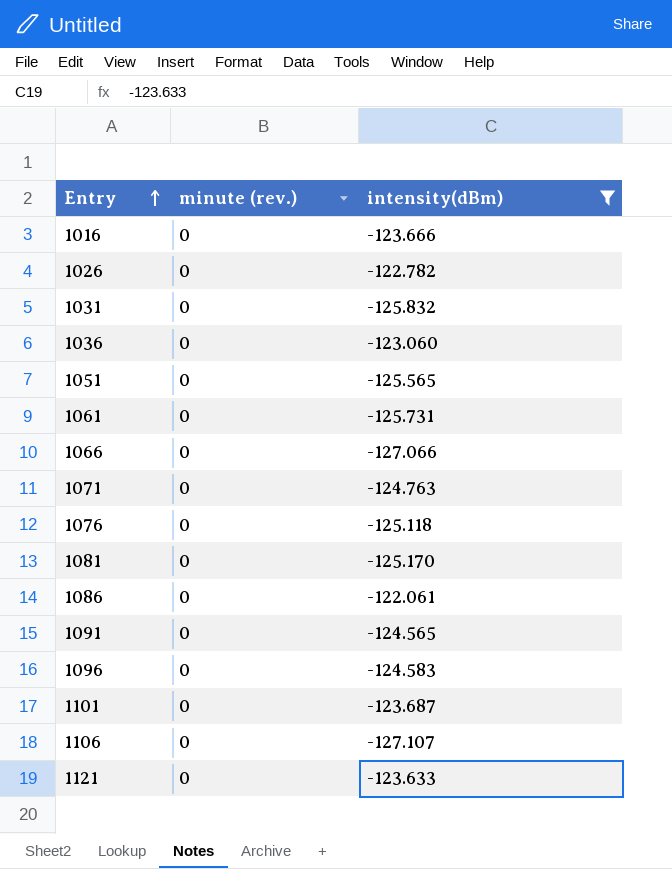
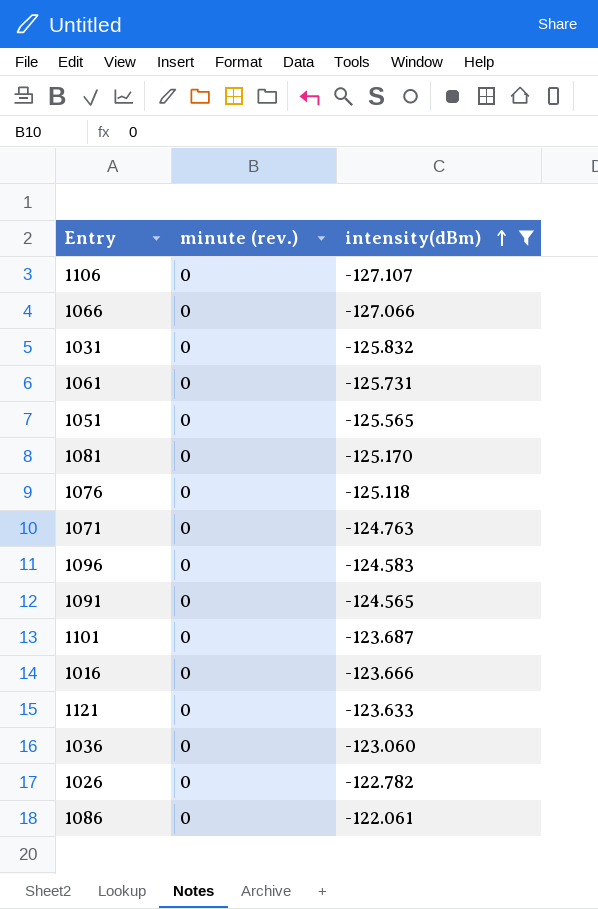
row order: Entry ascending -> intensity(dBm) ascending

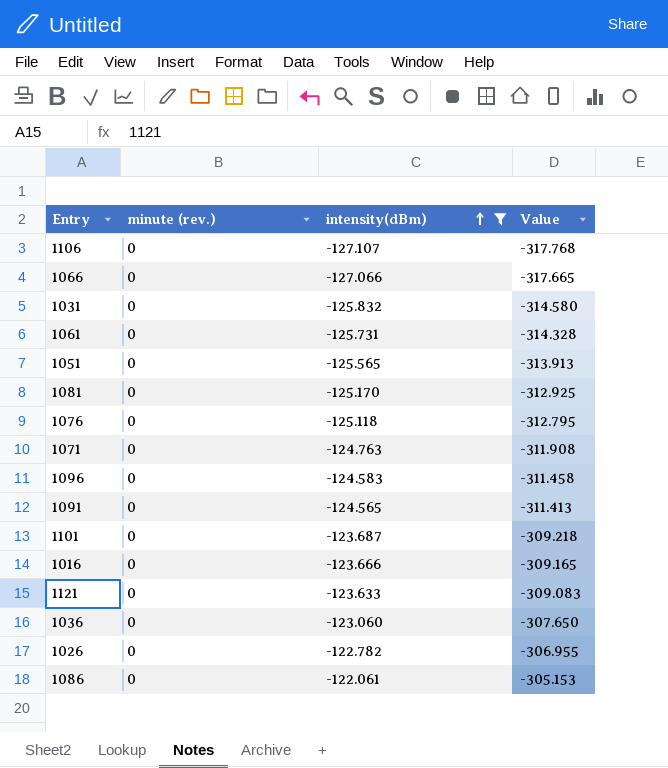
column Value | formula: none -> [intensity(dBm)] * 2.5

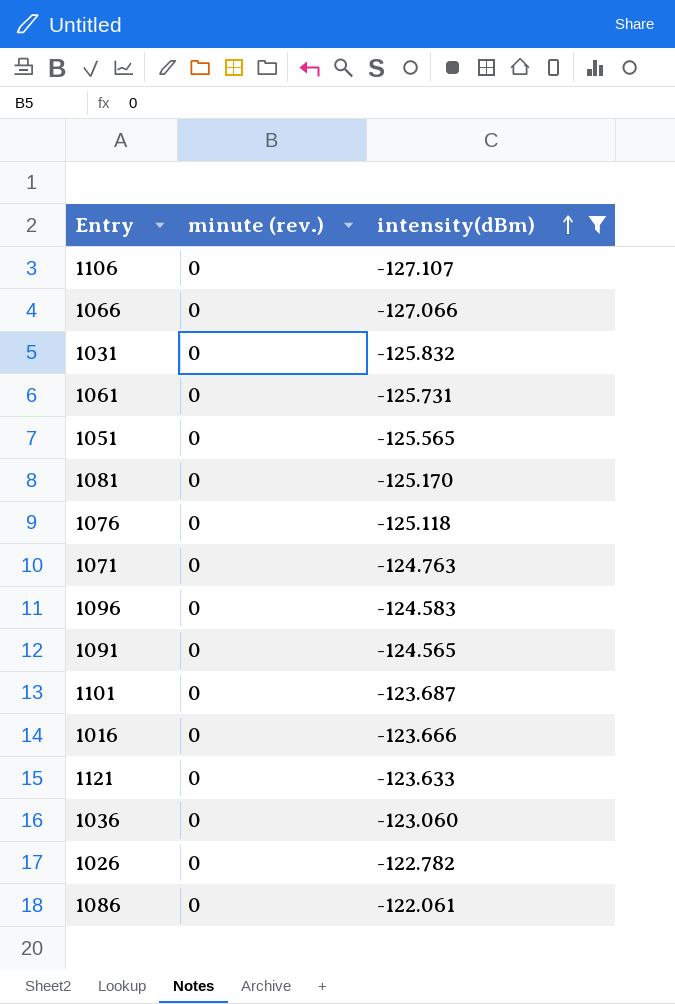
column Value | formula: [intensity(dBm)] * 2.5 -> none

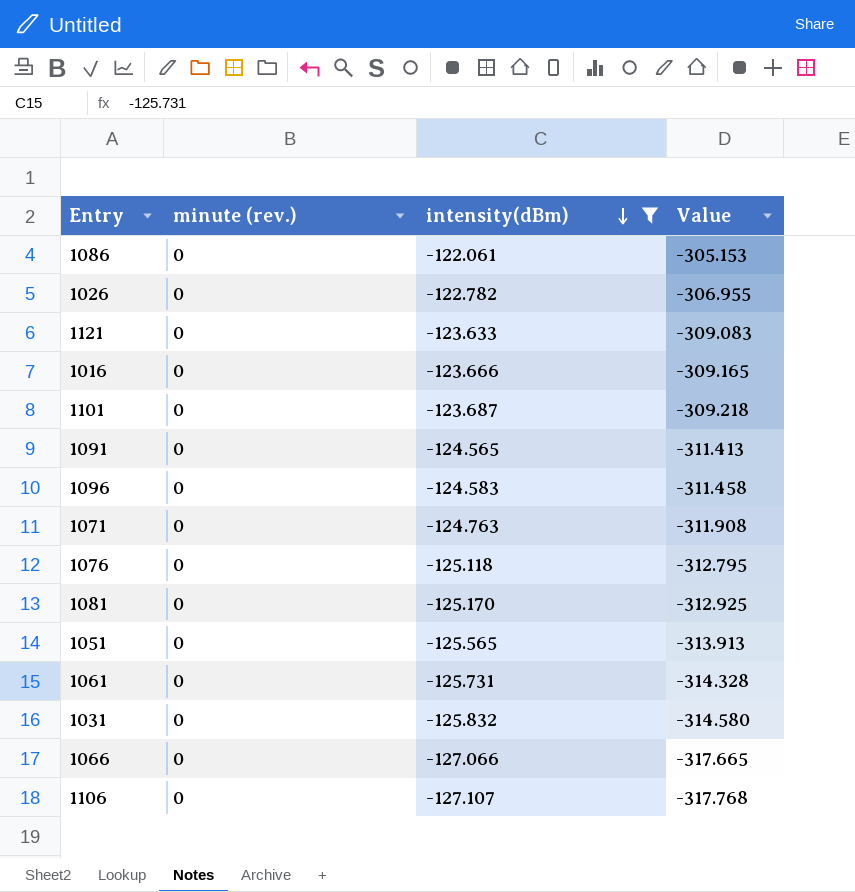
row order: intensity(dBm) ascending -> intensity(dBm) descending
column Value | formula: none -> [intensity(dBm)] * 2.5
row 1036: 0 | -123.060 -> none

